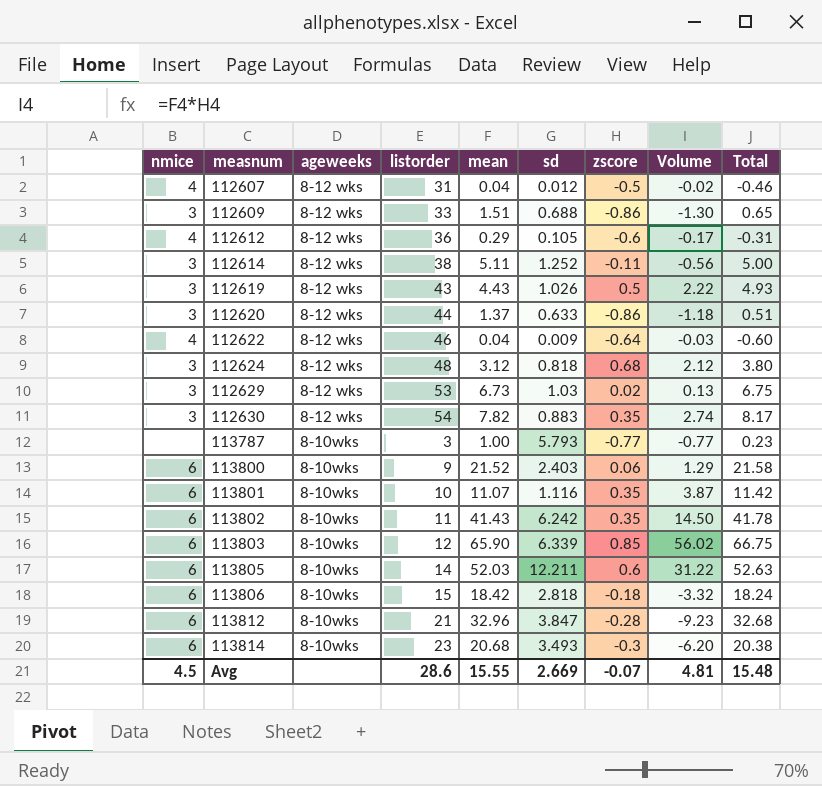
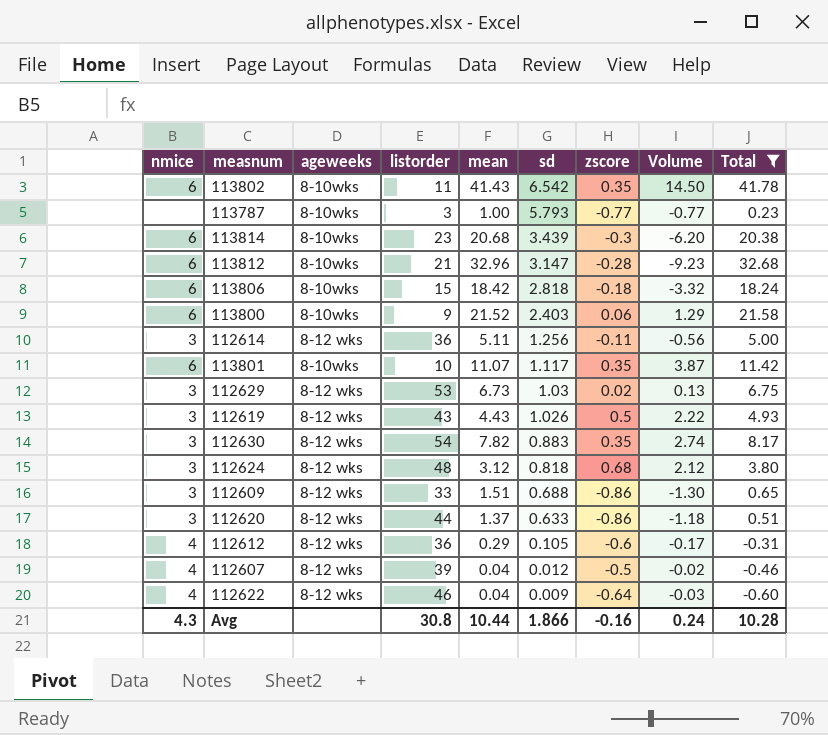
filter: none -> Total <= 41.78
row order: measnum ascending -> sd descending
113802 | sd: 6.242 -> 6.542
113814 | sd: 3.493 -> 3.439
113812 | sd: 3.847 -> 3.147
112614 | listorder: 38 -> 36
112614 | sd: 1.252 -> 1.256
113801 | sd: 1.116 -> 1.117
112607 | listorder: 31 -> 39
Avg | nmice: 4.5 -> 4.3
Avg | listorder: 28.6 -> 30.8
Avg | mean: 15.55 -> 10.44
Avg | sd: 2.669 -> 1.866
Avg | zscore: -0.07 -> -0.16
Avg | Volume: 4.81 -> 0.24
Avg | Total: 15.48 -> 10.28

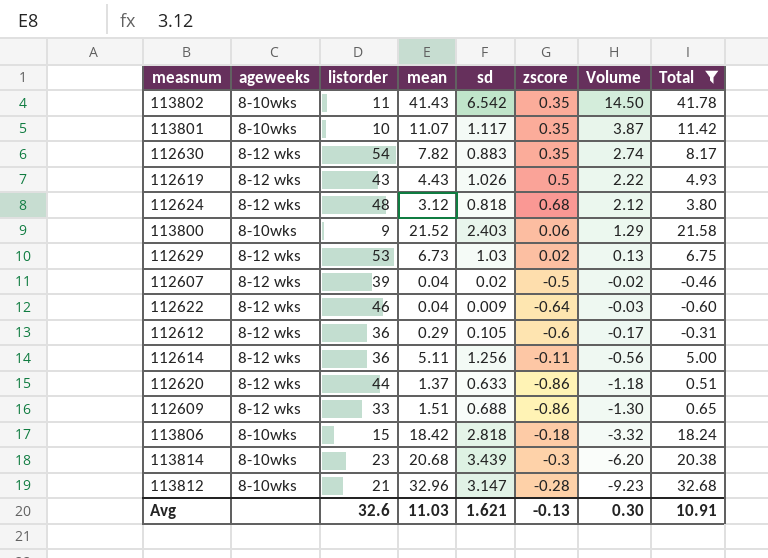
row order: sd descending -> Volume descending
column nmice | position: 1 -> none
row 113787: none | 8-10wks | 3 | 1.00 | 5.793 | -0.77 | -0.77 | 0.23 -> none
112607 | sd: 0.012 -> 0.02
Avg | listorder: 30.8 -> 32.6
Avg | mean: 10.44 -> 11.03
Avg | sd: 1.866 -> 1.621
Avg | zscore: -0.16 -> -0.13
Avg | Volume: 0.24 -> 0.30
Avg | Total: 10.28 -> 10.91

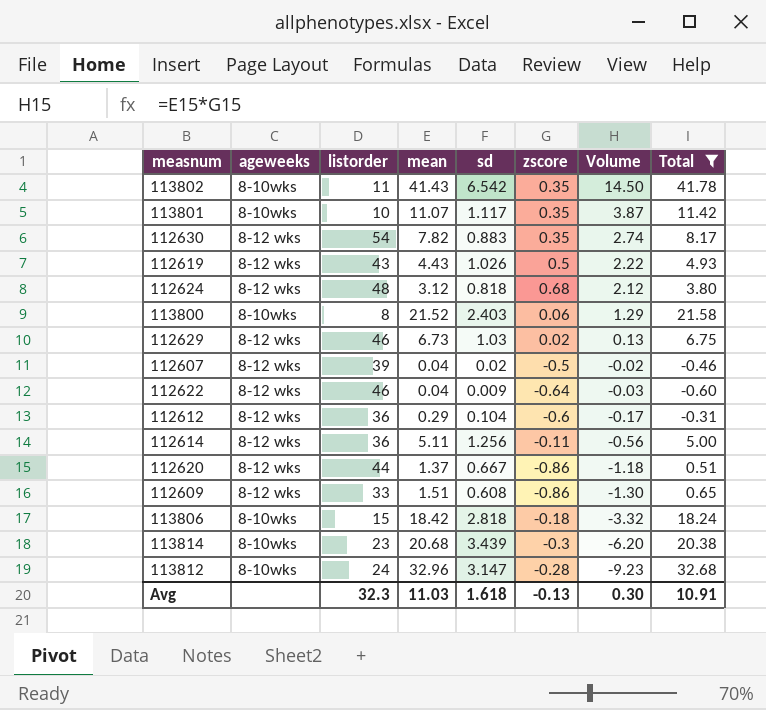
113800 | listorder: 9 -> 8
112629 | listorder: 53 -> 46
112612 | sd: 0.105 -> 0.104
112620 | sd: 0.633 -> 0.667
112609 | sd: 0.688 -> 0.608
113812 | listorder: 21 -> 24
Avg | listorder: 32.6 -> 32.3
Avg | sd: 1.621 -> 1.618

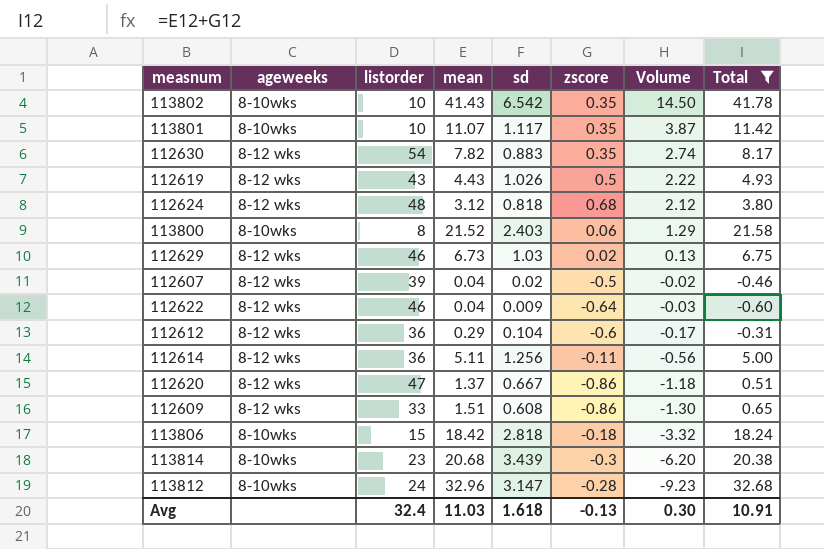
113802 | listorder: 11 -> 10
112620 | listorder: 44 -> 47
Avg | listorder: 32.3 -> 32.4

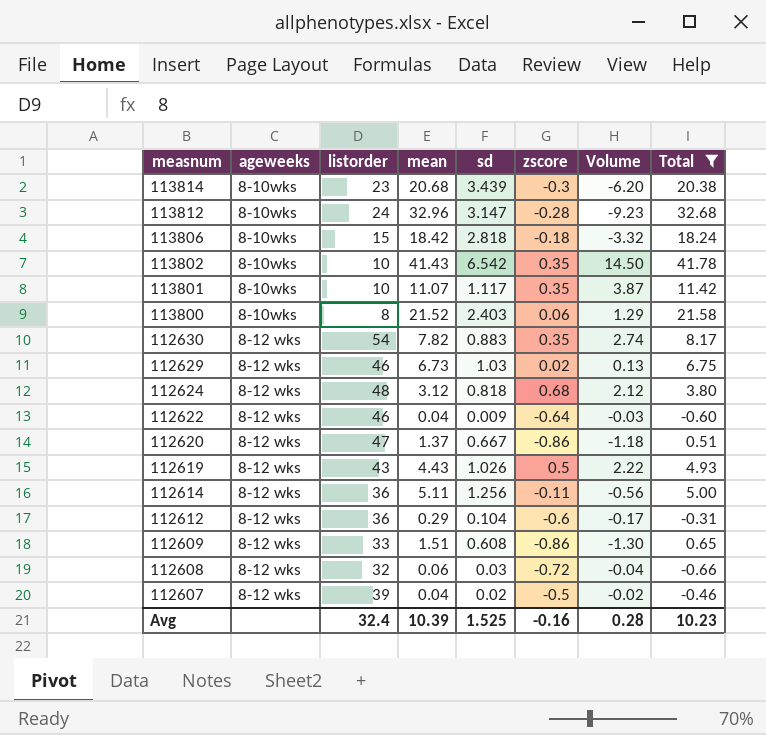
row order: Volume descending -> measnum descending
row 112608: none -> 8-12 wks | 32 | 0.06 | 0.03 | -0.72 | -0.04 | -0.66
Avg | mean: 11.03 -> 10.39
Avg | sd: 1.618 -> 1.525
Avg | zscore: -0.13 -> -0.16
Avg | Volume: 0.30 -> 0.28
Avg | Total: 10.91 -> 10.23

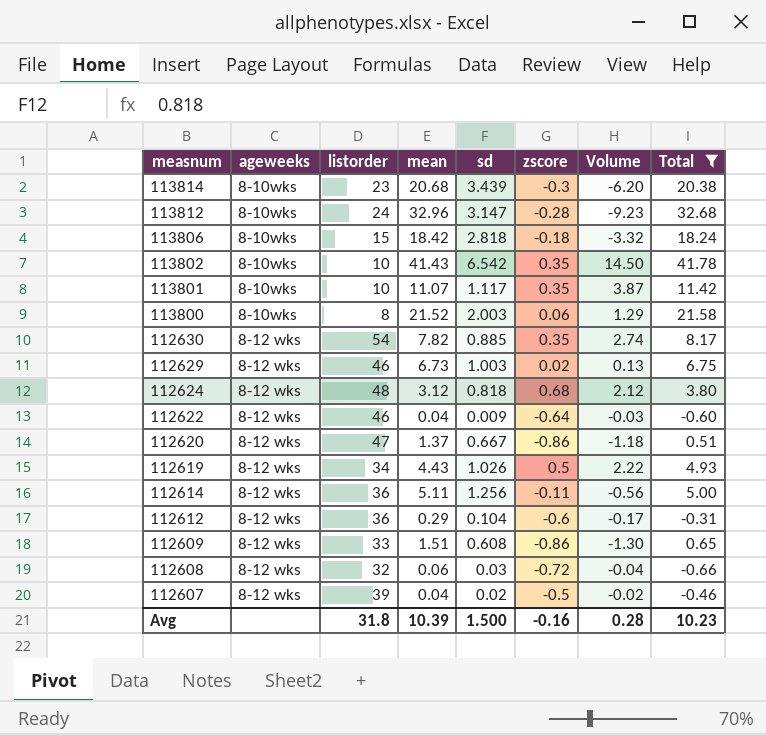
113800 | sd: 2.403 -> 2.003
112630 | sd: 0.883 -> 0.885
112629 | sd: 1.03 -> 1.003
112619 | listorder: 43 -> 34
Avg | listorder: 32.4 -> 31.8
Avg | sd: 1.525 -> 1.500

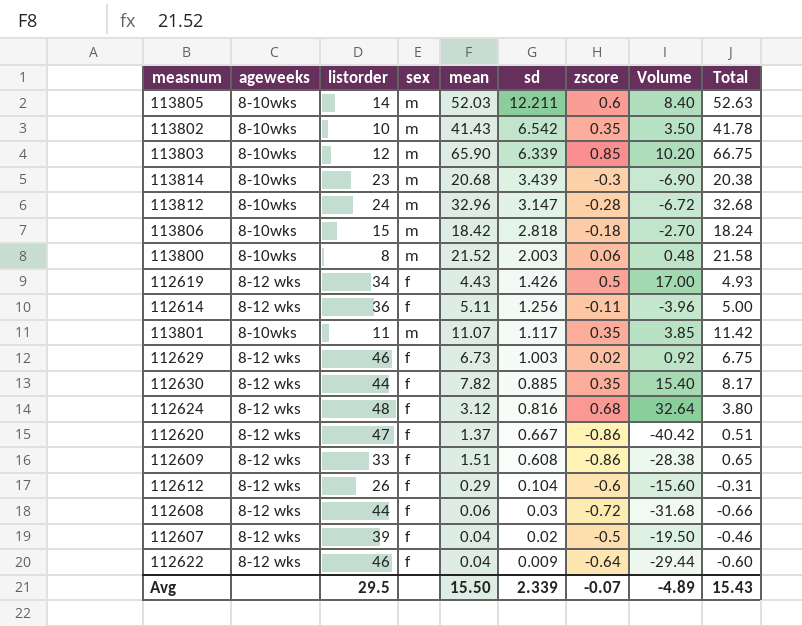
filter: Total <= 41.78 -> none
row order: measnum descending -> sd descending
column sex | position: none -> 4
column Volume | formula: [mean] * [zscore] -> [listorder] * [zscore]
112619 | sd: 1.026 -> 1.426
113801 | listorder: 10 -> 11
112630 | listorder: 54 -> 44
112624 | sd: 0.818 -> 0.816
112612 | listorder: 36 -> 26
112608 | listorder: 32 -> 44
Avg | listorder: 31.8 -> 29.5
Avg | mean: 10.39 -> 15.50
Avg | sd: 1.500 -> 2.339
Avg | zscore: -0.16 -> -0.07
Avg | Volume: 0.28 -> -4.89
Avg | Total: 10.23 -> 15.43

